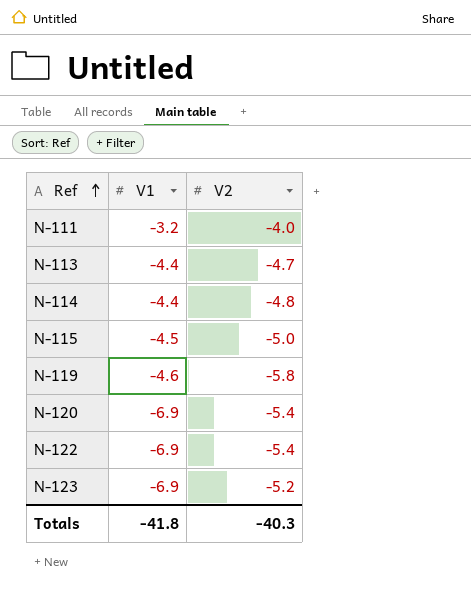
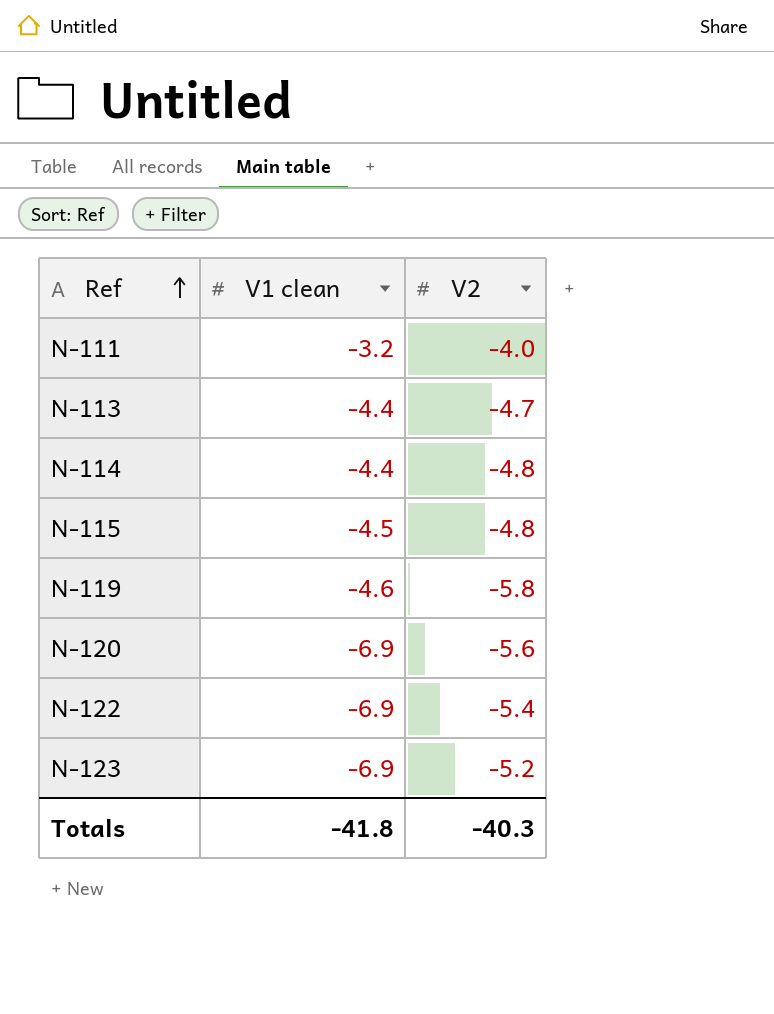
column name: V1 -> V1 clean
N-115 | V2: -5.0 -> -4.8
N-120 | V2: -5.4 -> -5.6

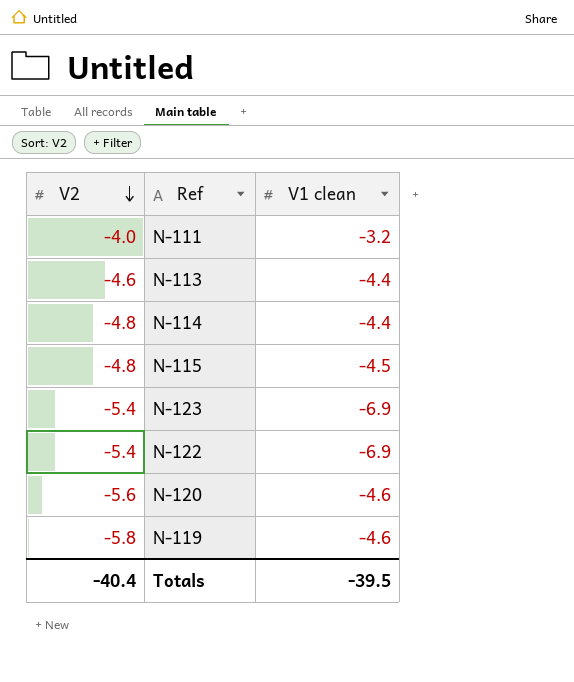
row order: Ref ascending -> V2 descending
column V2 | position: 3 -> 1
N-113 | V2: -4.7 -> -4.6
N-123 | V2: -5.2 -> -5.4
N-120 | V1 clean: -6.9 -> -4.6
Totals | V2: -40.3 -> -40.4
Totals | V1 clean: -41.8 -> -39.5

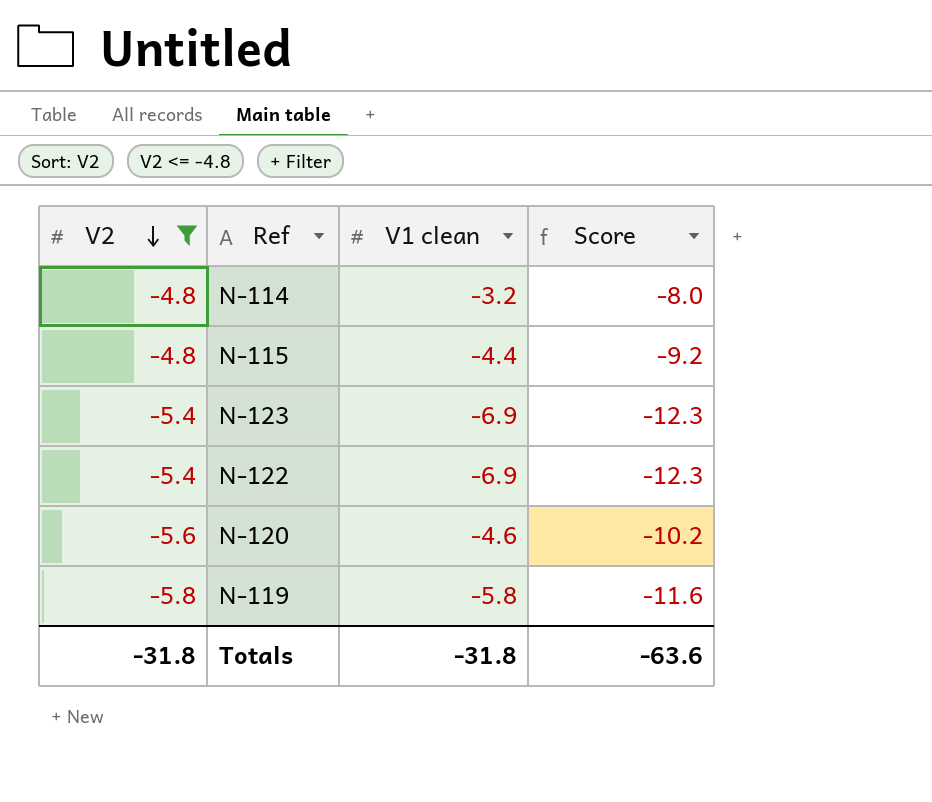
filter: none -> V2 <= -4.8
column Score | formula: none -> [V2] + [V1 clean]
N-114 | V1 clean: -4.4 -> -3.2
N-115 | V1 clean: -4.5 -> -4.4
N-119 | V1 clean: -4.6 -> -5.8
Totals | V2: -40.4 -> -31.8
Totals | V1 clean: -39.5 -> -31.8

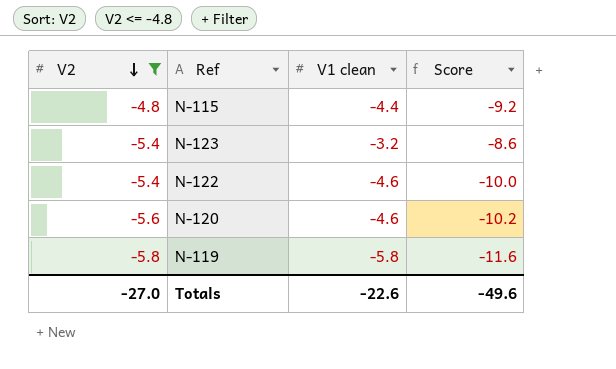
row N-114: -4.8 | -3.2 | -8.0 -> none
N-123 | V1 clean: -6.9 -> -3.2
N-123 | Score: -12.3 -> -8.6
N-122 | V1 clean: -6.9 -> -4.6
N-122 | Score: -12.3 -> -10.0
Totals | V2: -31.8 -> -27.0
Totals | V1 clean: -31.8 -> -22.6
Totals | Score: -63.6 -> -49.6

